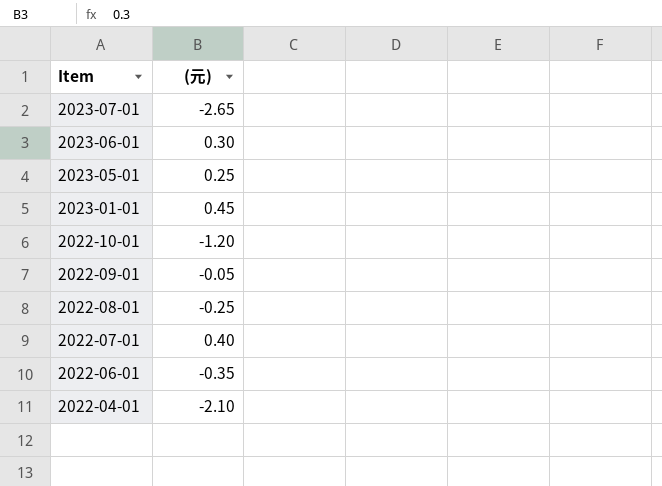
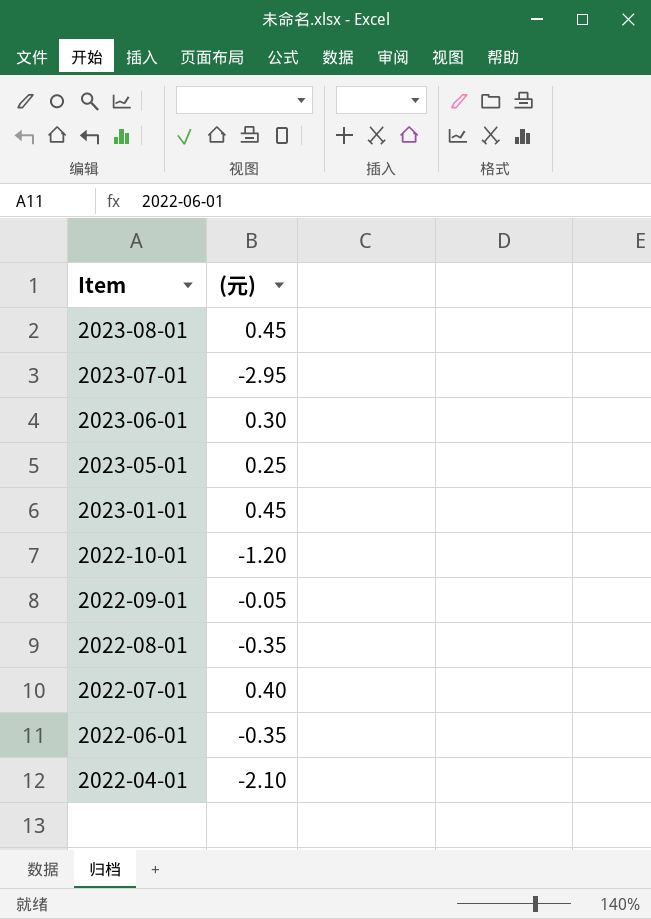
row 2023-08-01: none -> 0.45
2023-07-01 | (元): -2.65 -> -2.95
2022-08-01 | (元): -0.25 -> -0.35

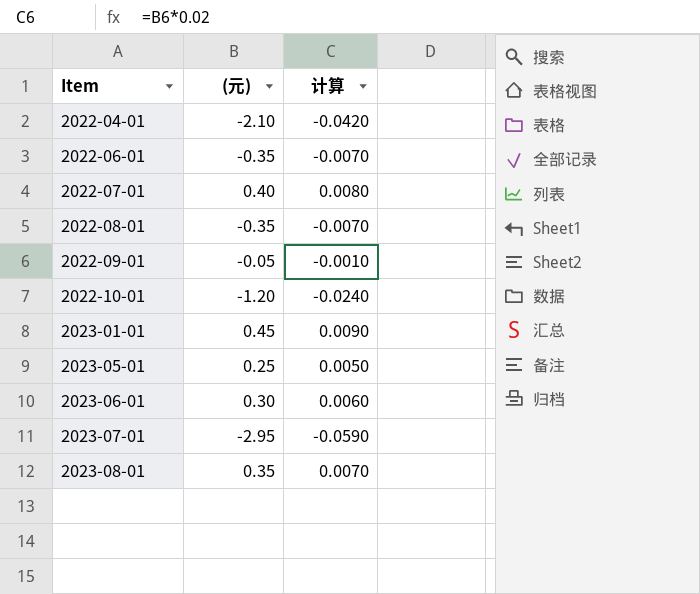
row order: Item descending -> Item ascending
column 计算 | formula: none -> [(元)] * 0.02
2023-08-01 | (元): 0.45 -> 0.35

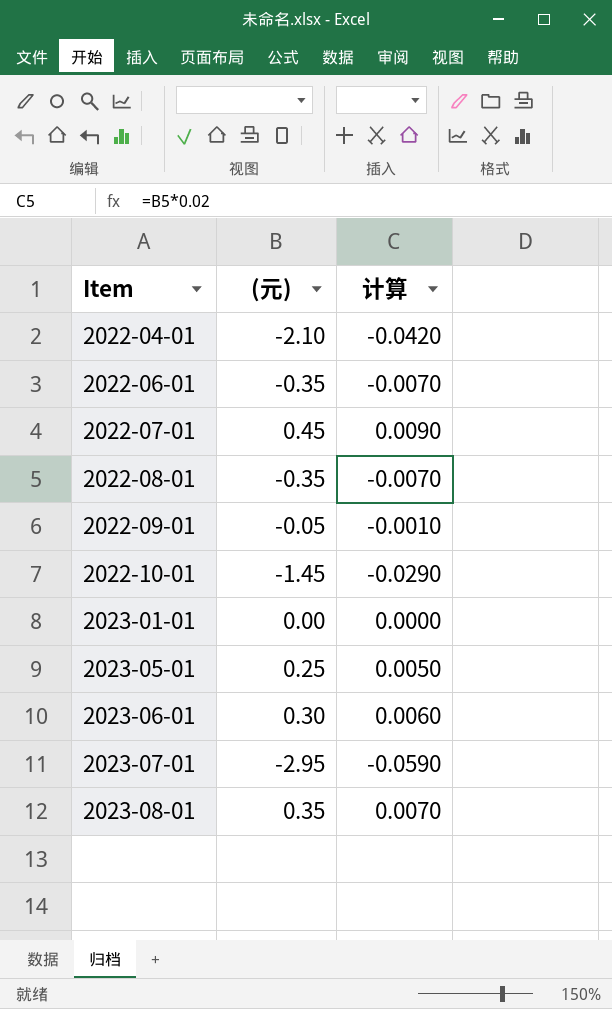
2022-07-01 | (元): 0.40 -> 0.45
2022-07-01 | 计算: 0.0080 -> 0.0090
2022-10-01 | (元): -1.20 -> -1.45
2022-10-01 | 计算: -0.0240 -> -0.0290
2023-01-01 | (元): 0.45 -> 0.00
2023-01-01 | 计算: 0.0090 -> 0.0000

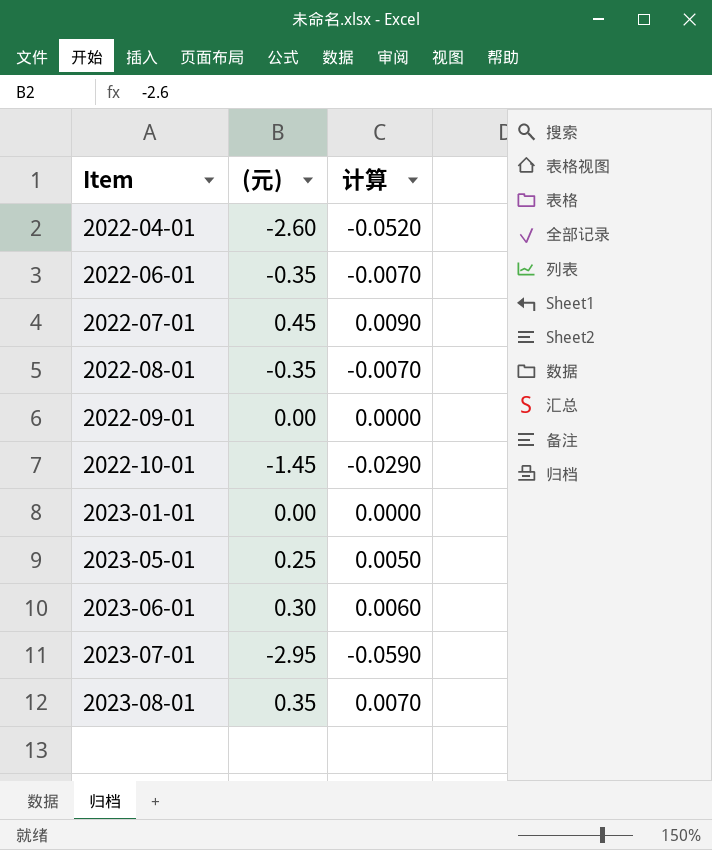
2022-04-01 | (元): -2.10 -> -2.60
2022-04-01 | 计算: -0.0420 -> -0.0520
2022-09-01 | (元): -0.05 -> 0.00
2022-09-01 | 计算: -0.0010 -> 0.0000

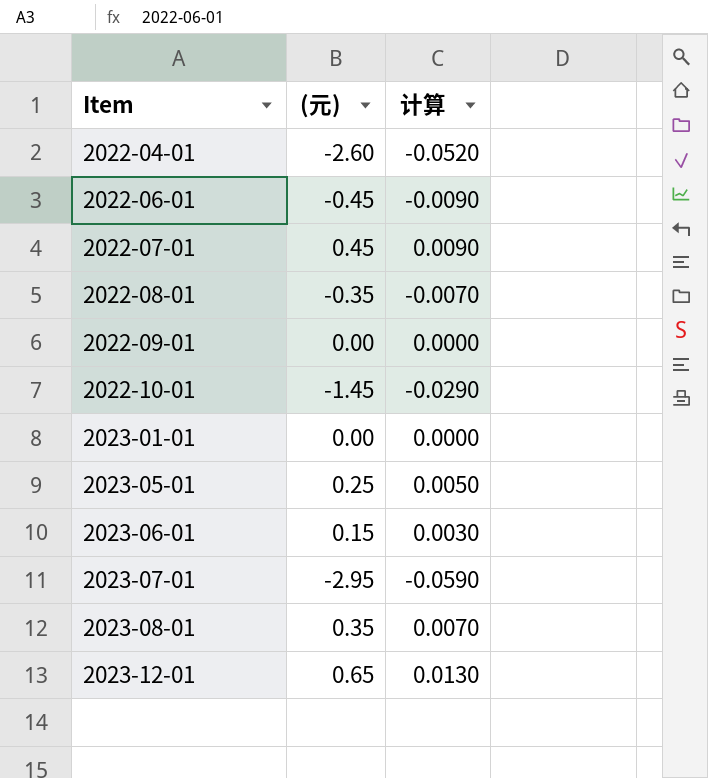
2022-06-01 | (元): -0.35 -> -0.45
2022-06-01 | 计算: -0.0070 -> -0.0090
2023-06-01 | (元): 0.30 -> 0.15
2023-06-01 | 计算: 0.0060 -> 0.0030
row 2023-12-01: none -> 0.65 | 0.0130

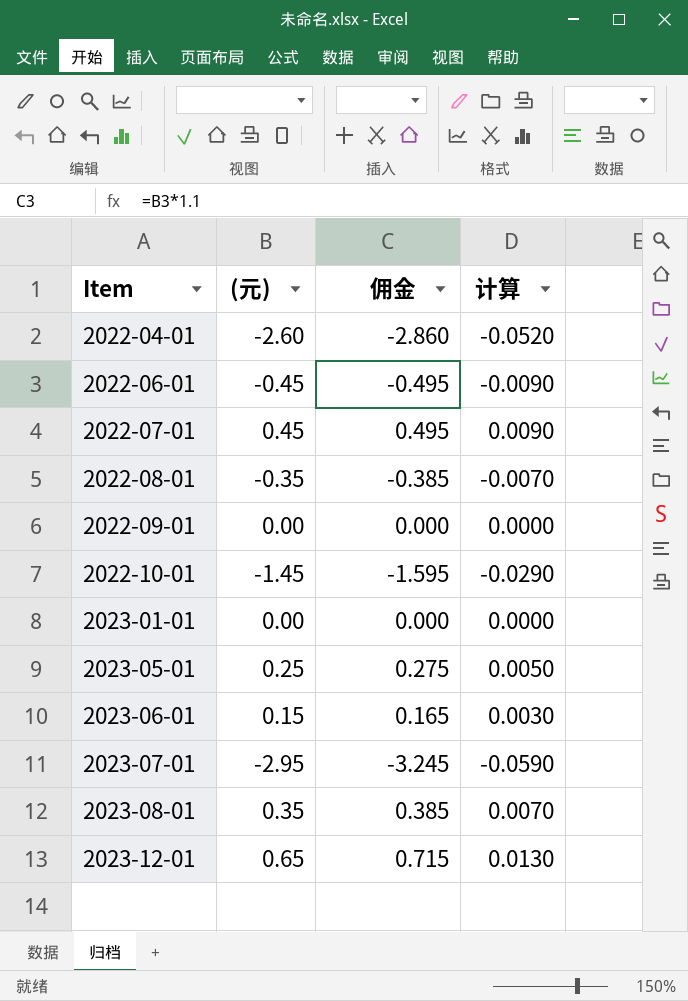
column 佣金 | formula: none -> [(元)] * 1.1

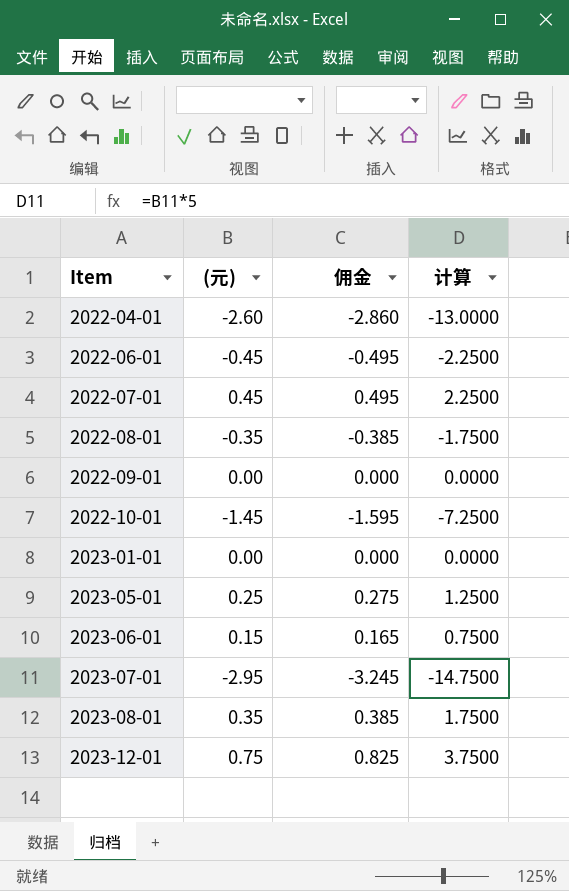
column 计算 | formula: [(元)] * 0.02 -> [(元)] * 5
2023-12-01 | (元): 0.65 -> 0.75
2023-12-01 | 佣金: 0.715 -> 0.825

